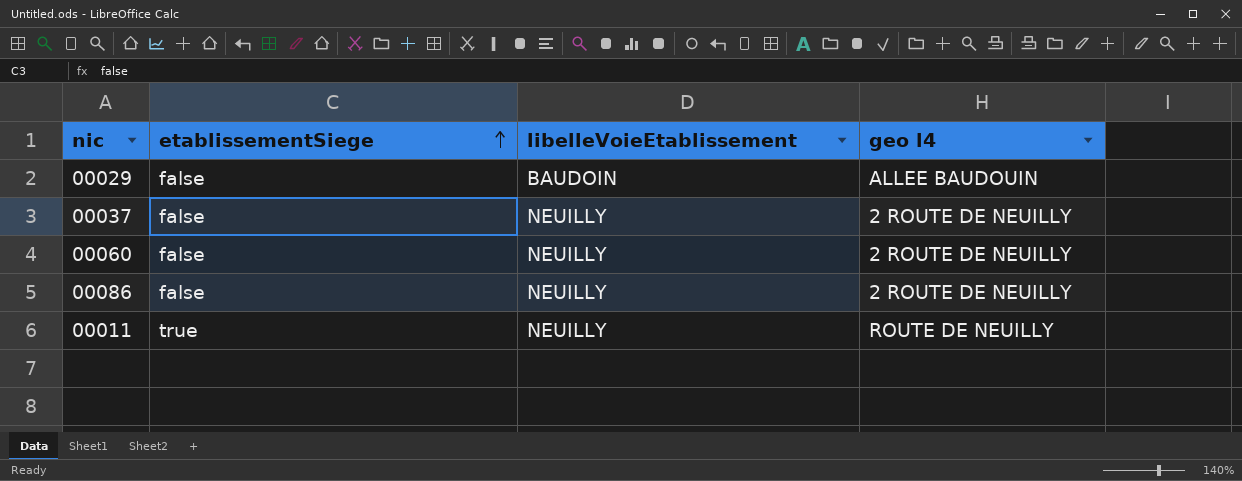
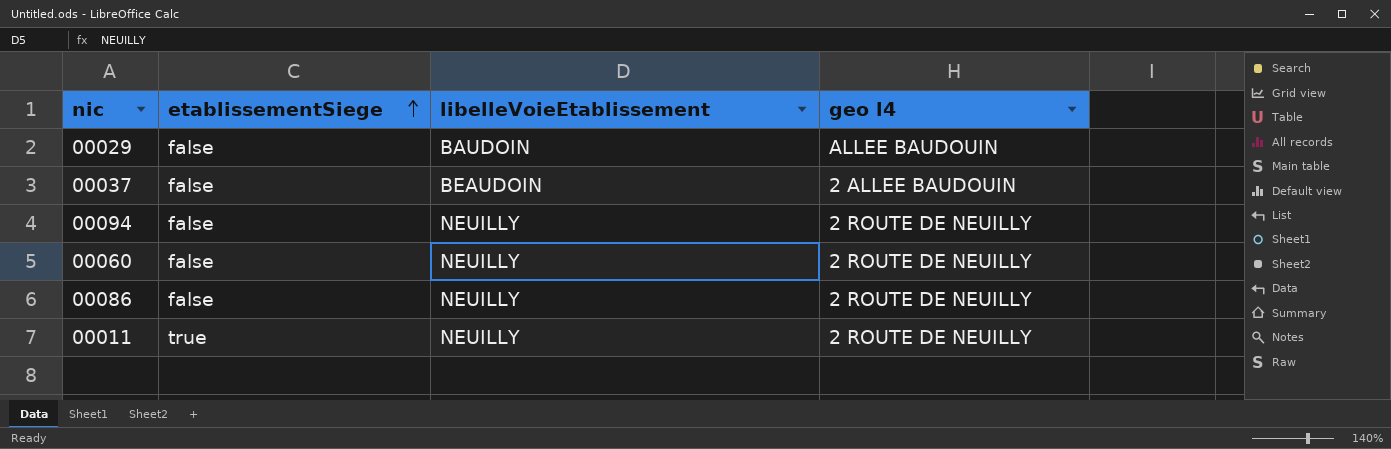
00037 | libelleVoieEtablissement: NEUILLY -> BEAUDOIN
00037 | geo l4: 2 ROUTE DE NEUILLY -> 2 ALLEE BAUDOUIN
row 00094: none -> false | NEUILLY | 2 ROUTE DE NEUILLY
00011 | geo l4: ROUTE DE NEUILLY -> 2 ROUTE DE NEUILLY

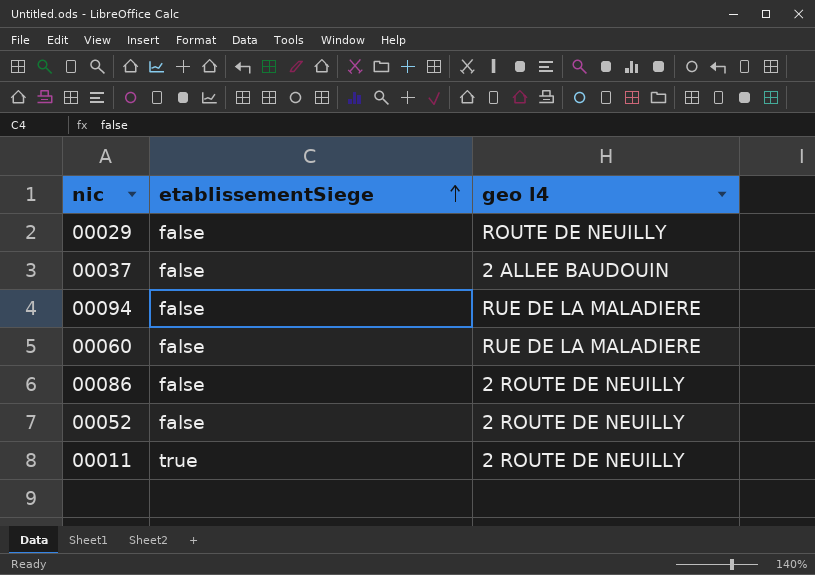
column libelleVoieEtablissement | position: 3 -> none
00029 | geo l4: ALLEE BAUDOUIN -> ROUTE DE NEUILLY
00094 | geo l4: 2 ROUTE DE NEUILLY -> RUE DE LA MALADIERE
00060 | geo l4: 2 ROUTE DE NEUILLY -> RUE DE LA MALADIERE
row 00052: none -> false | 2 ROUTE DE NEUILLY

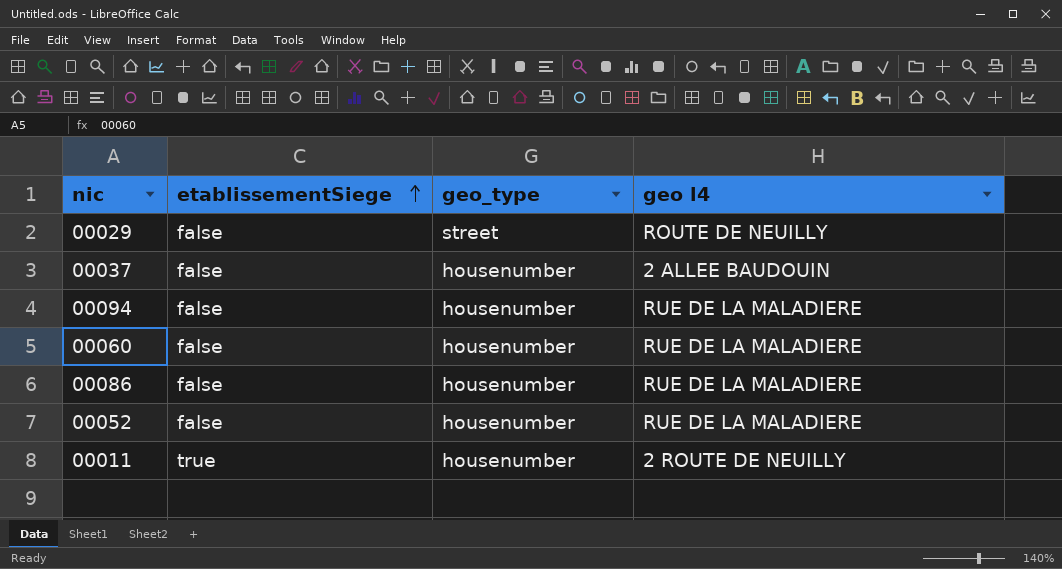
column geo_type | position: none -> 3
00086 | geo l4: 2 ROUTE DE NEUILLY -> RUE DE LA MALADIERE
00052 | geo l4: 2 ROUTE DE NEUILLY -> RUE DE LA MALADIERE

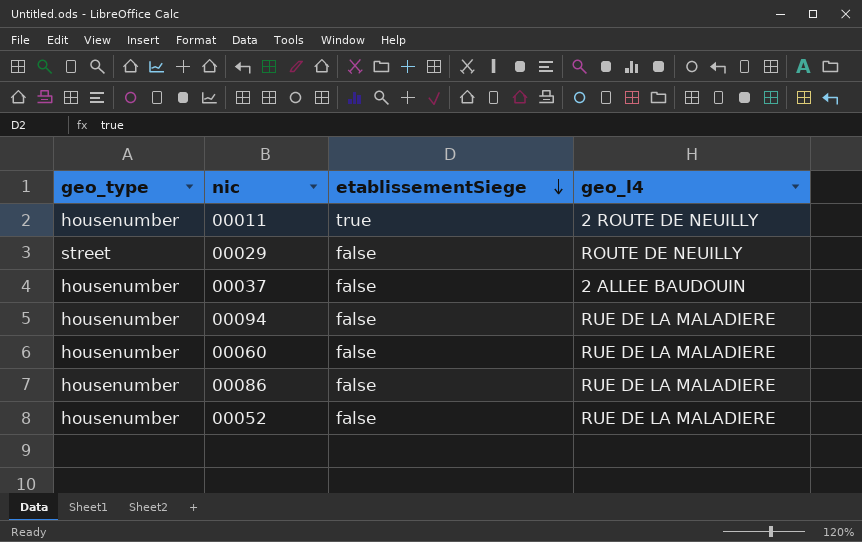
row order: etablissementSiege ascending -> etablissementSiege descending
column geo_type | position: 3 -> 1
column name: geo l4 -> geo_l4

